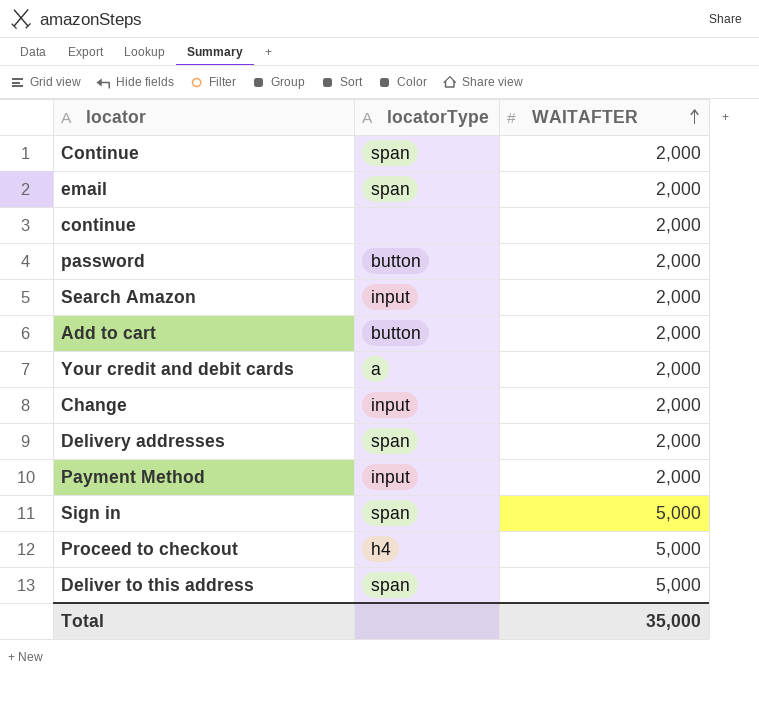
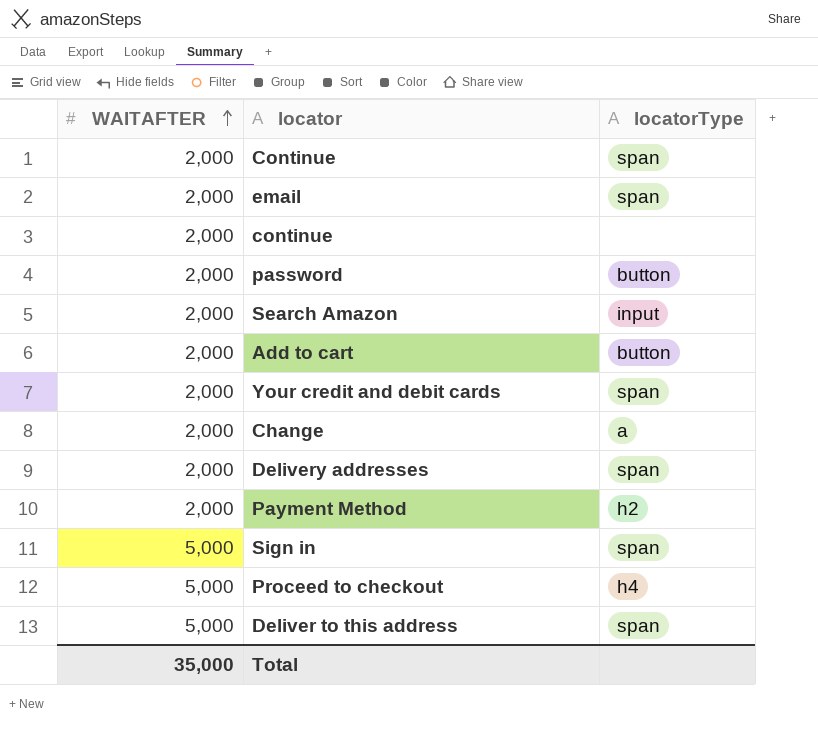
column WAITAFTER | position: 3 -> 1
Your credit and debit cards | locatorType: a -> span
Change | locatorType: input -> a
Payment Method | locatorType: input -> h2

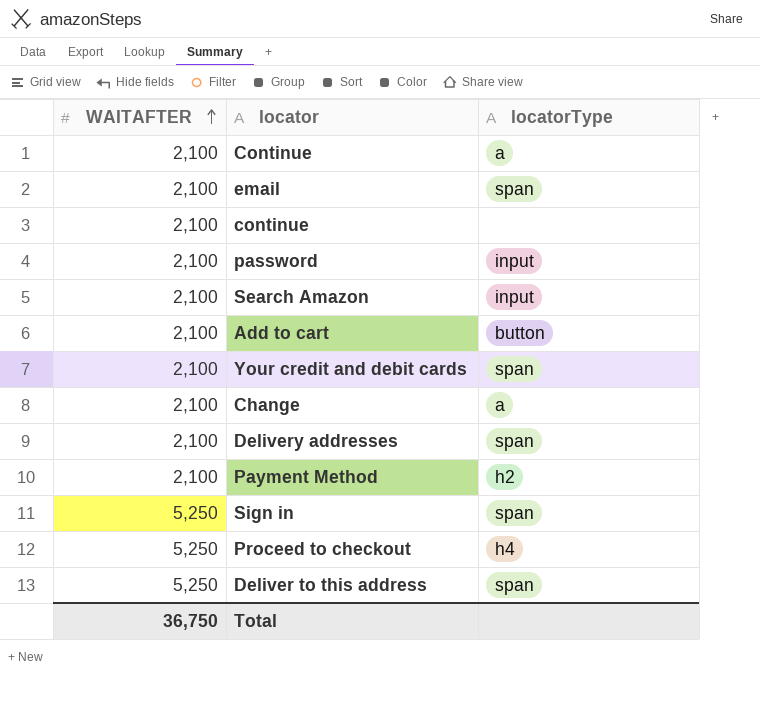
Continue | WAITAFTER: 2,000 -> 2,100
Continue | locatorType: span -> a
email | WAITAFTER: 2,000 -> 2,100
continue | WAITAFTER: 2,000 -> 2,100
password | WAITAFTER: 2,000 -> 2,100
password | locatorType: button -> input
Search Amazon | WAITAFTER: 2,000 -> 2,100
Add to cart | WAITAFTER: 2,000 -> 2,100
Your credit and debit cards | WAITAFTER: 2,000 -> 2,100
Change | WAITAFTER: 2,000 -> 2,100
Delivery addresses | WAITAFTER: 2,000 -> 2,100
Payment Method | WAITAFTER: 2,000 -> 2,100
Sign in | WAITAFTER: 5,000 -> 5,250
Proceed to checkout | WAITAFTER: 5,000 -> 5,250
Deliver to this address | WAITAFTER: 5,000 -> 5,250
Total | WAITAFTER: 35,000 -> 36,750

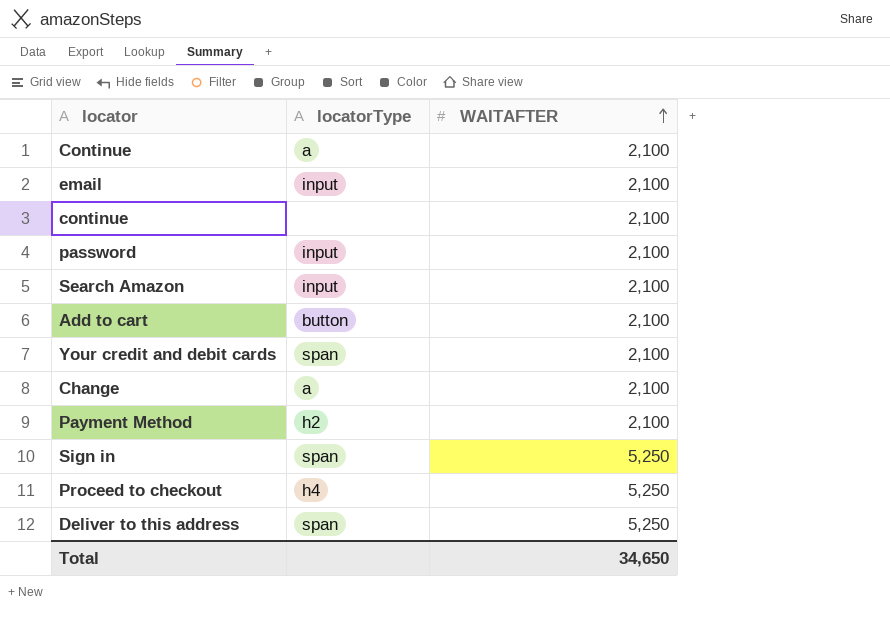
column WAITAFTER | position: 1 -> 3
row Delivery addresses: 2,100 | span -> none
email | locatorType: span -> input
Total | WAITAFTER: 36,750 -> 34,650

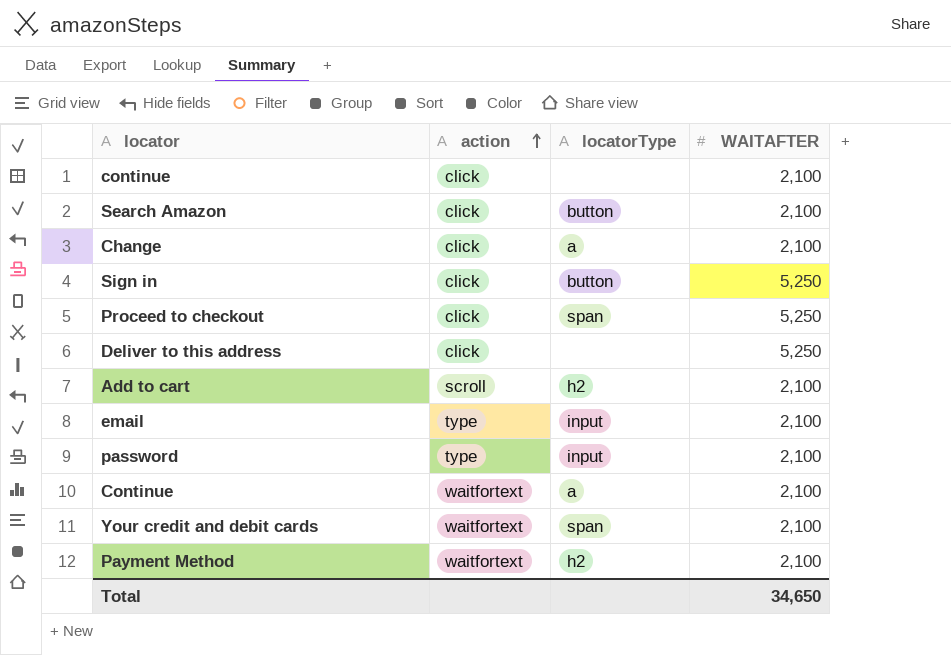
row order: WAITAFTER ascending -> action ascending
column action | position: none -> 2
Search Amazon | locatorType: input -> button
Sign in | locatorType: span -> button
Proceed to checkout | locatorType: h4 -> span
Deliver to this address | locatorType: span -> none
Add to cart | locatorType: button -> h2

